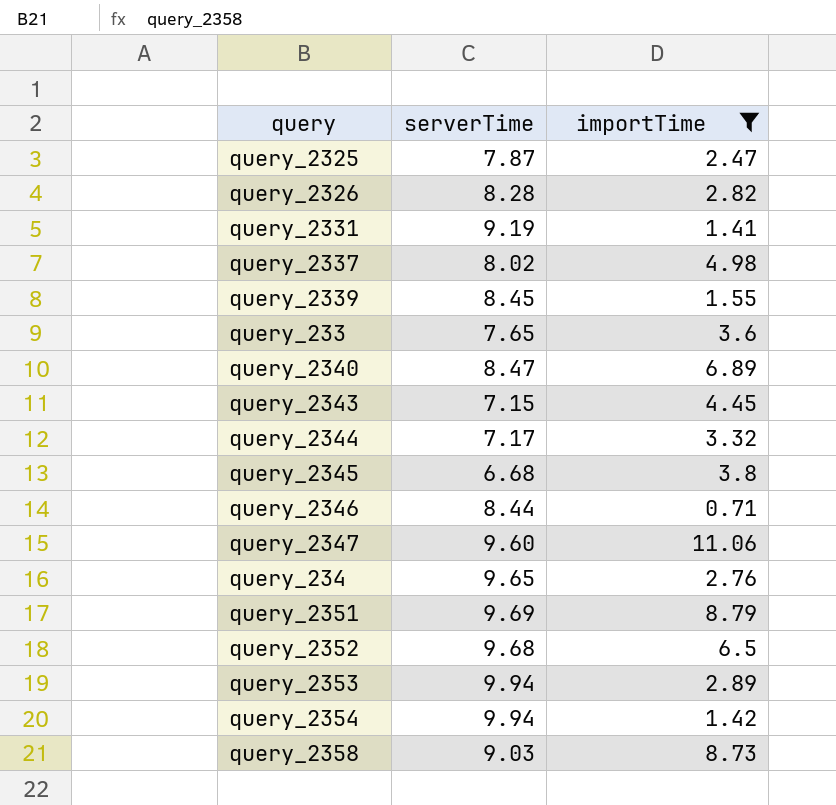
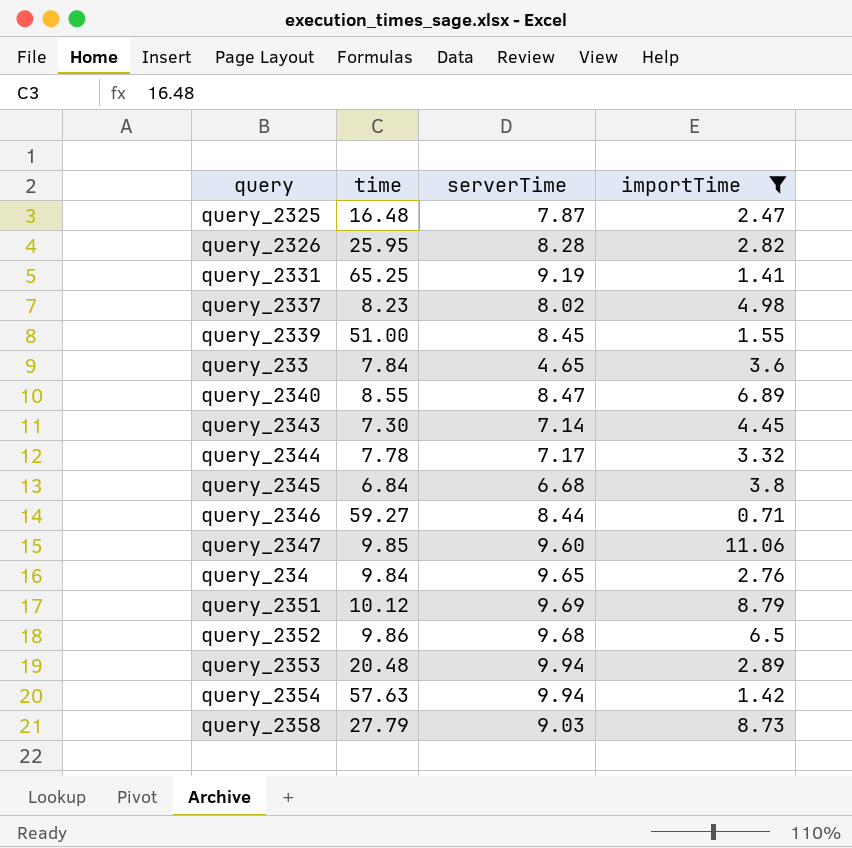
column time | position: none -> 2
query_233 | serverTime: 7.65 -> 4.65
query_2343 | serverTime: 7.15 -> 7.14

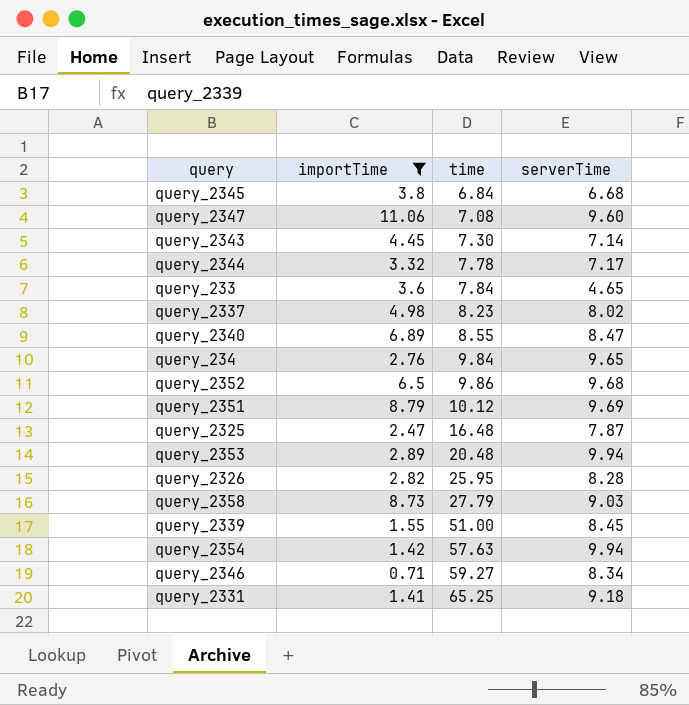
row order: none -> time ascending
column importTime | position: 4 -> 2
query_2347 | time: 9.85 -> 7.08
query_2346 | serverTime: 8.44 -> 8.34
query_2331 | serverTime: 9.19 -> 9.18

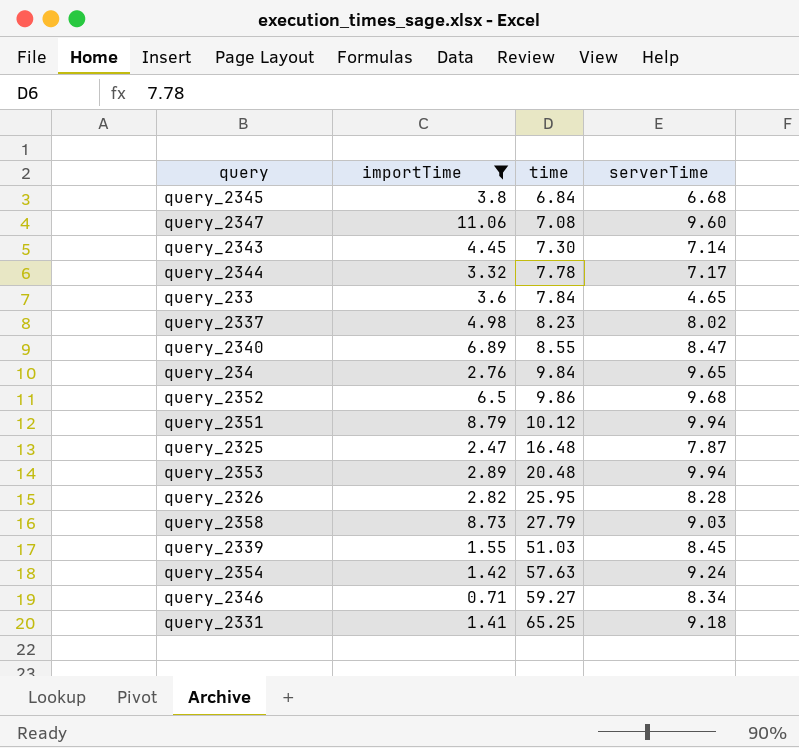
query_2351 | serverTime: 9.69 -> 9.94
query_2339 | time: 51.00 -> 51.03
query_2354 | serverTime: 9.94 -> 9.24

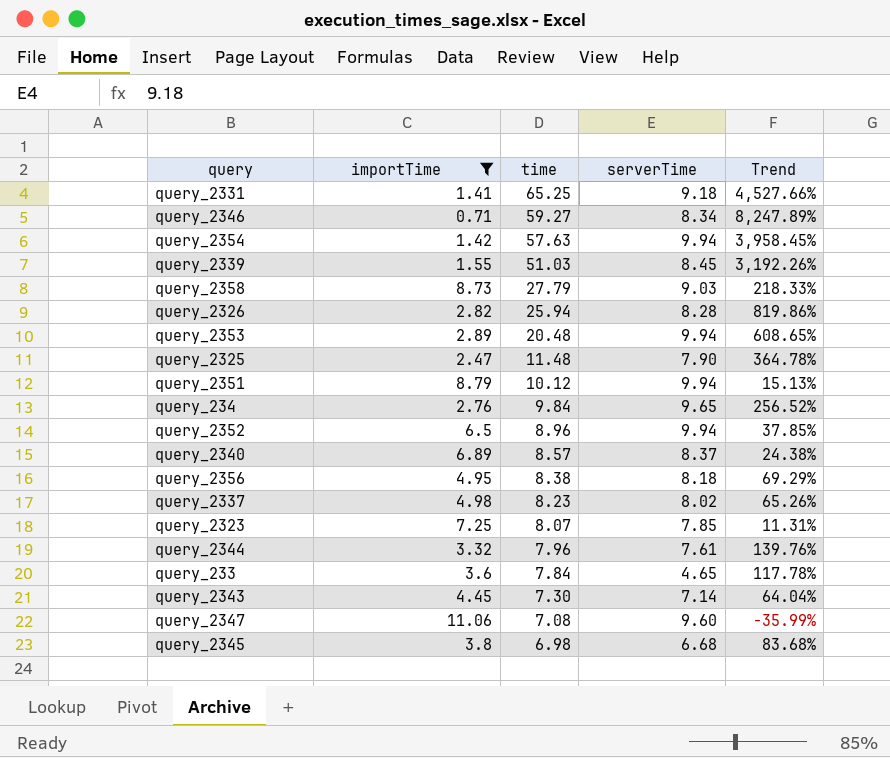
row order: time ascending -> time descending
column Trend | formula: none -> ([time] - [importTime]) / [importTime]
query_2354 | serverTime: 9.24 -> 9.94
query_2326 | time: 25.95 -> 25.94
query_2325 | time: 16.48 -> 11.48
query_2325 | serverTime: 7.87 -> 7.90
query_2352 | time: 9.86 -> 8.96
query_2352 | serverTime: 9.68 -> 9.94
query_2340 | time: 8.55 -> 8.57
query_2340 | serverTime: 8.47 -> 8.37
row query_2356: none -> 4.95 | 8.38 | 8.18 | 69.29%
row query_2323: none -> 7.25 | 8.07 | 7.85 | 11.31%
query_2344 | time: 7.78 -> 7.96
query_2344 | serverTime: 7.17 -> 7.61
query_2345 | time: 6.84 -> 6.98

